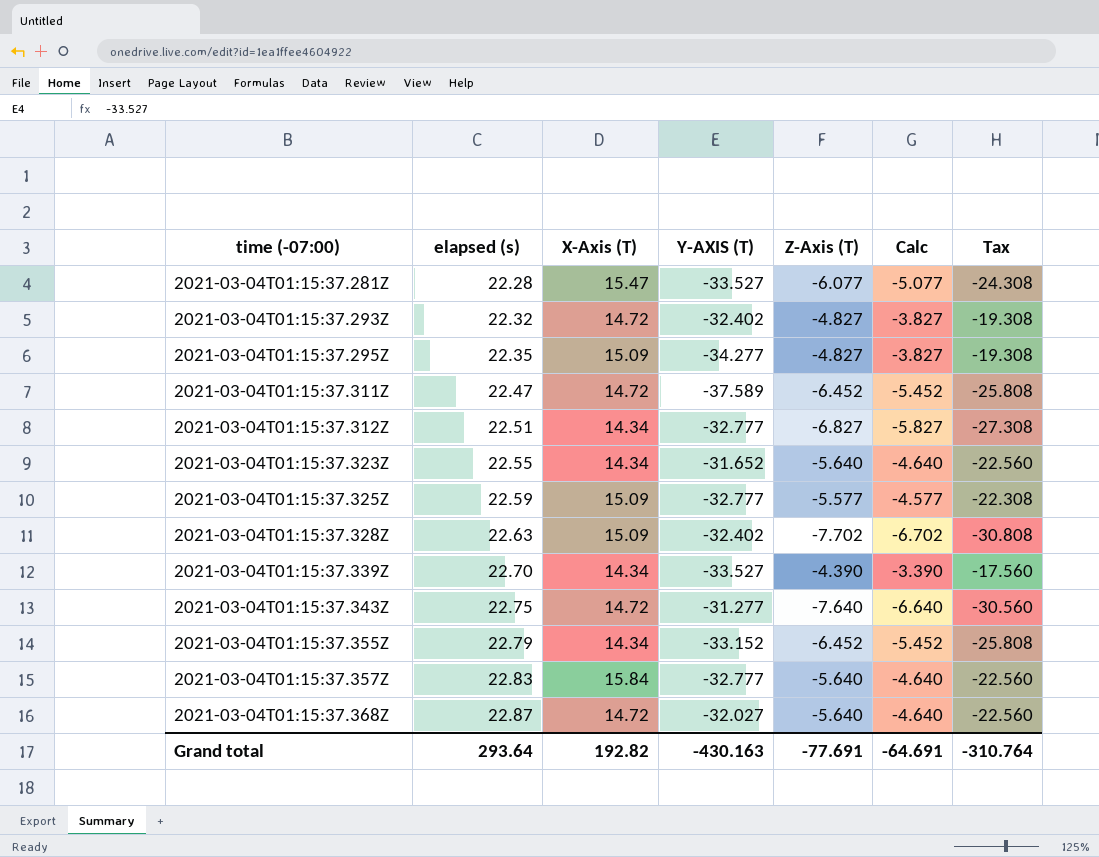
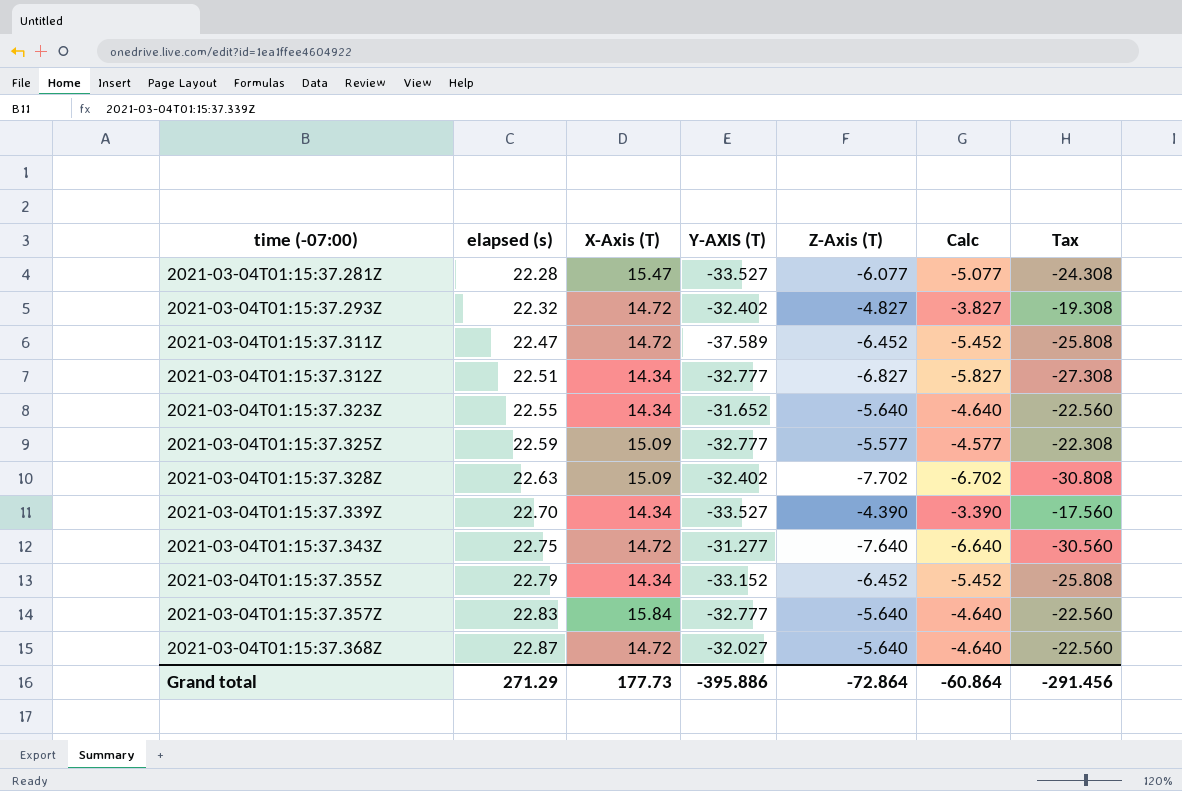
row 2021-03-04T01:15:37.295Z: 22.35 | 15.09 | -34.277 | -4.827 | -3.827 | -19.308 -> none
Grand total | elapsed (s): 293.64 -> 271.29
Grand total | X-Axis (T): 192.82 -> 177.73
Grand total | Y-AXIS (T): -430.163 -> -395.886
Grand total | Z-Axis (T): -77.691 -> -72.864
Grand total | Calc: -64.691 -> -60.864
Grand total | Tax: -310.764 -> -291.456

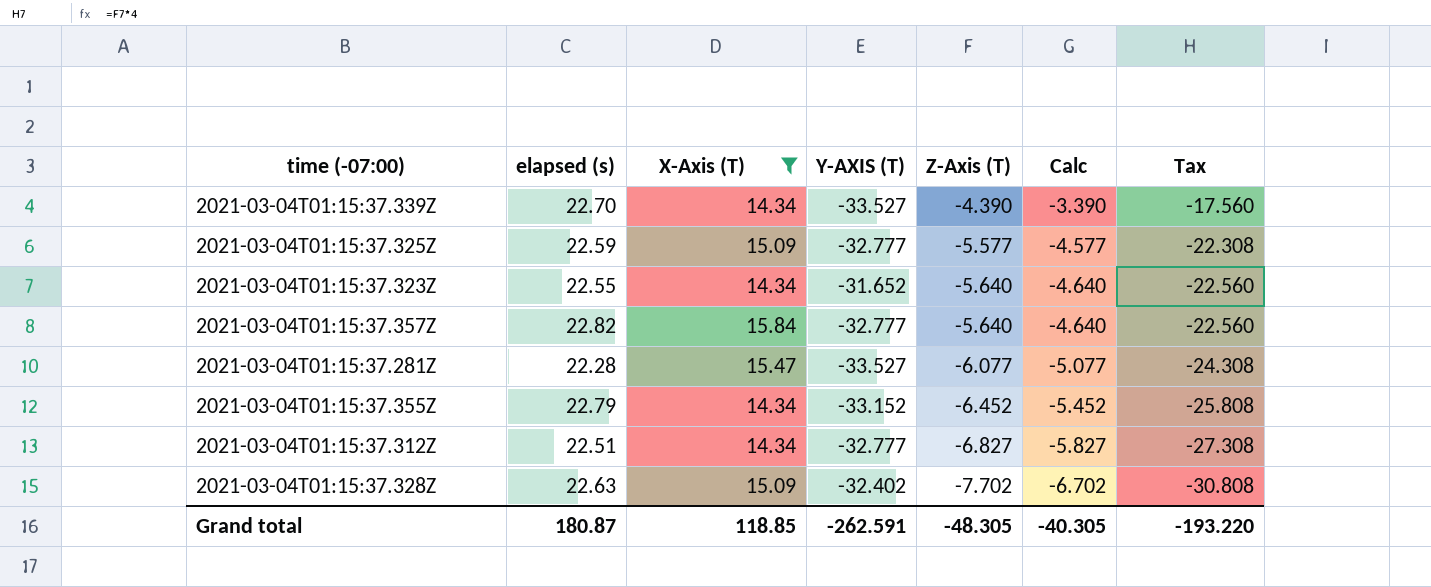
filter: none -> X-Axis (T) != 14.72
row order: time (-07:00) ascending -> Z-Axis (T) descending
2021-03-04T01:15:37.357Z | elapsed (s): 22.83 -> 22.82
Grand total | elapsed (s): 271.29 -> 180.87
Grand total | X-Axis (T): 177.73 -> 118.85
Grand total | Y-AXIS (T): -395.886 -> -262.591
Grand total | Z-Axis (T): -72.864 -> -48.305
Grand total | Calc: -60.864 -> -40.305
Grand total | Tax: -291.456 -> -193.220

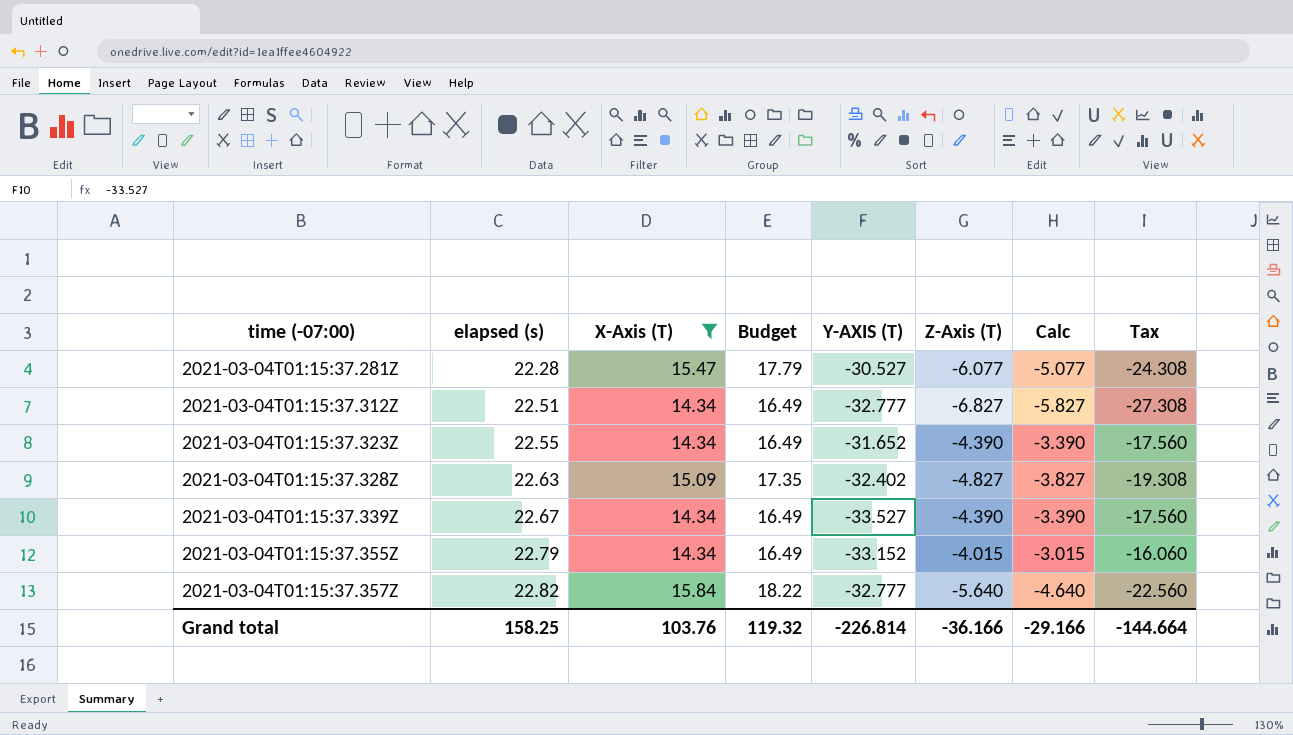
row order: Z-Axis (T) descending -> time (-07:00) ascending
column Budget | formula: none -> [X-Axis (T)] * 1.15
row 2021-03-04T01:15:37.325Z: 22.59 | 15.09 | -32.777 | -5.577 | -4.577 | -22.308 -> none
2021-03-04T01:15:37.281Z | Y-AXIS (T): -33.527 -> -30.527
2021-03-04T01:15:37.323Z | Z-Axis (T): -5.640 -> -4.390
2021-03-04T01:15:37.323Z | Calc: -4.640 -> -3.390
2021-03-04T01:15:37.323Z | Tax: -22.560 -> -17.560
2021-03-04T01:15:37.328Z | Z-Axis (T): -7.702 -> -4.827
2021-03-04T01:15:37.328Z | Calc: -6.702 -> -3.827
2021-03-04T01:15:37.328Z | Tax: -30.808 -> -19.308
2021-03-04T01:15:37.339Z | elapsed (s): 22.70 -> 22.67
2021-03-04T01:15:37.355Z | Z-Axis (T): -6.452 -> -4.015
2021-03-04T01:15:37.355Z | Calc: -5.452 -> -3.015
2021-03-04T01:15:37.355Z | Tax: -25.808 -> -16.060
Grand total | elapsed (s): 180.87 -> 158.25
Grand total | X-Axis (T): 118.85 -> 103.76
Grand total | Y-AXIS (T): -262.591 -> -226.814
Grand total | Z-Axis (T): -48.305 -> -36.166
Grand total | Calc: -40.305 -> -29.166
Grand total | Tax: -193.220 -> -144.664

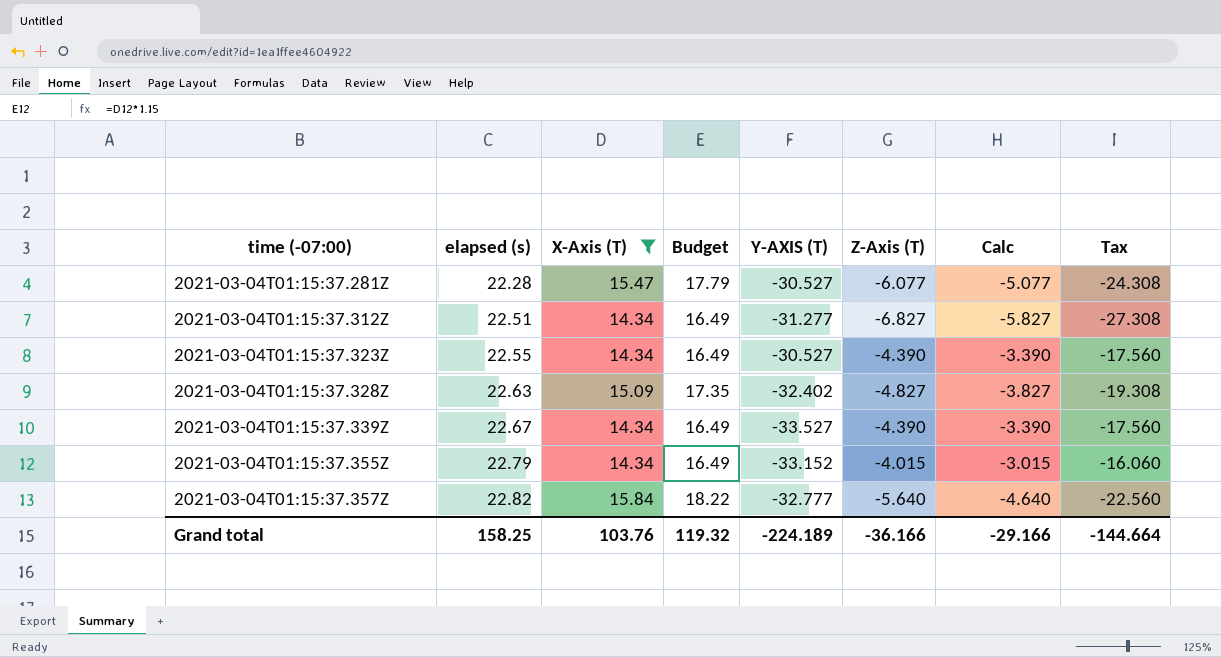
2021-03-04T01:15:37.312Z | Y-AXIS (T): -32.777 -> -31.277
2021-03-04T01:15:37.323Z | Y-AXIS (T): -31.652 -> -30.527
Grand total | Y-AXIS (T): -226.814 -> -224.189

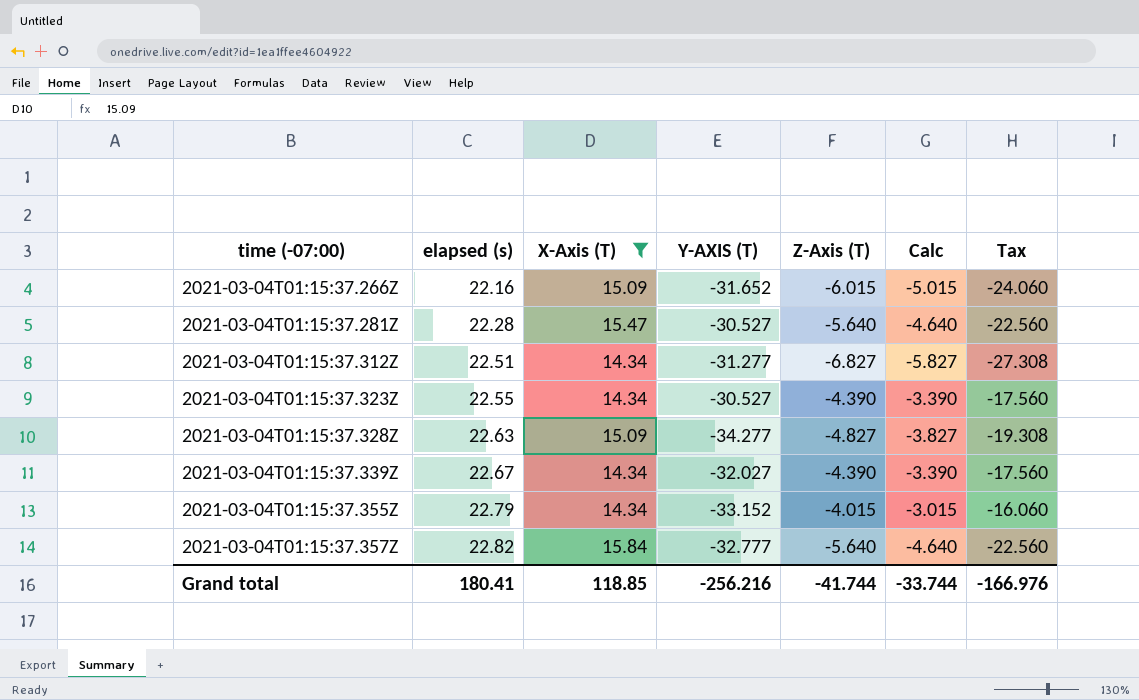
column Budget | formula: [X-Axis (T)] * 1.15 -> none
row 2021-03-04T01:15:37.266Z: none -> 22.16 | 15.09 | -31.652 | -6.015 | -5.015 | -24.060
2021-03-04T01:15:37.281Z | Z-Axis (T): -6.077 -> -5.640
2021-03-04T01:15:37.281Z | Calc: -5.077 -> -4.640
2021-03-04T01:15:37.281Z | Tax: -24.308 -> -22.560
2021-03-04T01:15:37.328Z | Y-AXIS (T): -32.402 -> -34.277
2021-03-04T01:15:37.339Z | Y-AXIS (T): -33.527 -> -32.027
Grand total | elapsed (s): 158.25 -> 180.41
Grand total | X-Axis (T): 103.76 -> 118.85
Grand total | Y-AXIS (T): -224.189 -> -256.216
Grand total | Z-Axis (T): -36.166 -> -41.744
Grand total | Calc: -29.166 -> -33.744
Grand total | Tax: -144.664 -> -166.976

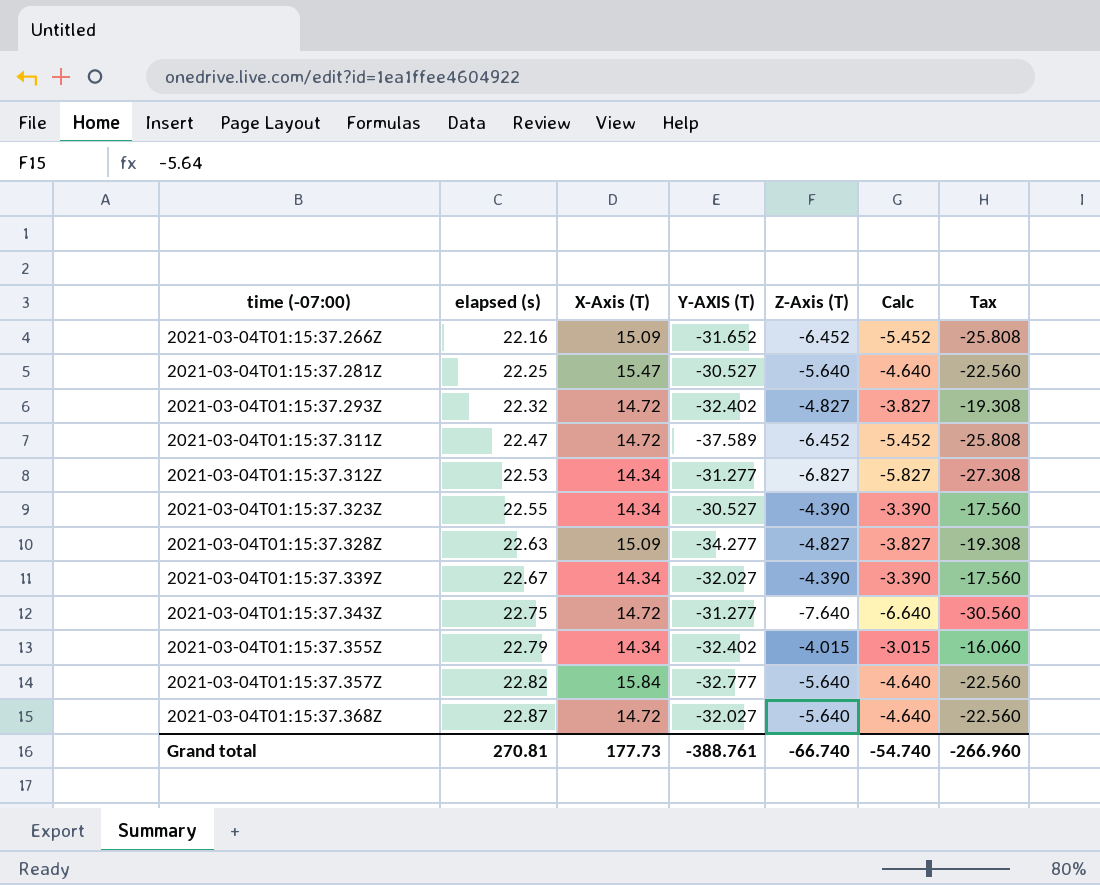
filter: X-Axis (T) != 14.72 -> none
2021-03-04T01:15:37.266Z | Z-Axis (T): -6.015 -> -6.452
2021-03-04T01:15:37.266Z | Calc: -5.015 -> -5.452
2021-03-04T01:15:37.266Z | Tax: -24.060 -> -25.808
2021-03-04T01:15:37.281Z | elapsed (s): 22.28 -> 22.25
2021-03-04T01:15:37.312Z | elapsed (s): 22.51 -> 22.53
2021-03-04T01:15:37.355Z | Y-AXIS (T): -33.152 -> -32.402
Grand total | elapsed (s): 180.41 -> 270.81
Grand total | X-Axis (T): 118.85 -> 177.73
Grand total | Y-AXIS (T): -256.216 -> -388.761
Grand total | Z-Axis (T): -41.744 -> -66.740
Grand total | Calc: -33.744 -> -54.740
Grand total | Tax: -166.976 -> -266.960

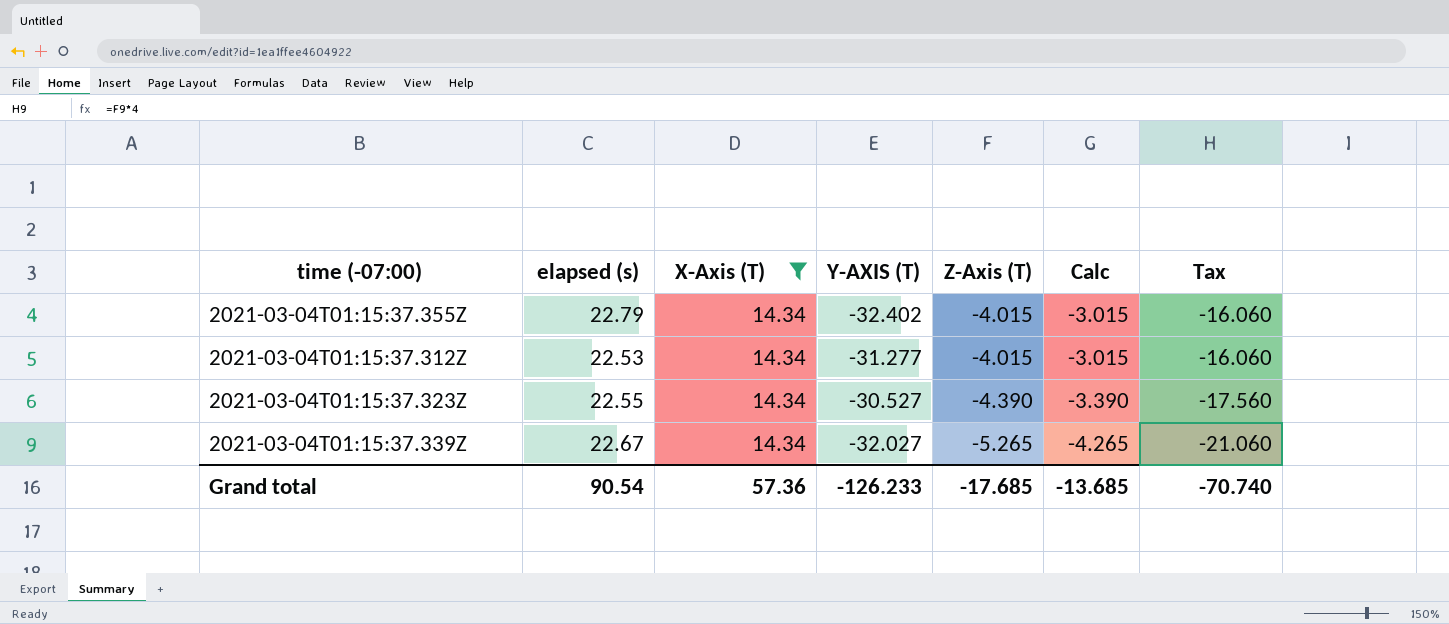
filter: none -> X-Axis (T) = 14.34
row order: time (-07:00) ascending -> Z-Axis (T) descending
2021-03-04T01:15:37.312Z | Z-Axis (T): -6.827 -> -4.015
2021-03-04T01:15:37.312Z | Calc: -5.827 -> -3.015
2021-03-04T01:15:37.312Z | Tax: -27.308 -> -16.060
2021-03-04T01:15:37.339Z | Z-Axis (T): -4.390 -> -5.265
2021-03-04T01:15:37.339Z | Calc: -3.390 -> -4.265
2021-03-04T01:15:37.339Z | Tax: -17.560 -> -21.060
Grand total | elapsed (s): 270.81 -> 90.54
Grand total | X-Axis (T): 177.73 -> 57.36
Grand total | Y-AXIS (T): -388.761 -> -126.233
Grand total | Z-Axis (T): -66.740 -> -17.685
Grand total | Calc: -54.740 -> -13.685
Grand total | Tax: -266.960 -> -70.740

